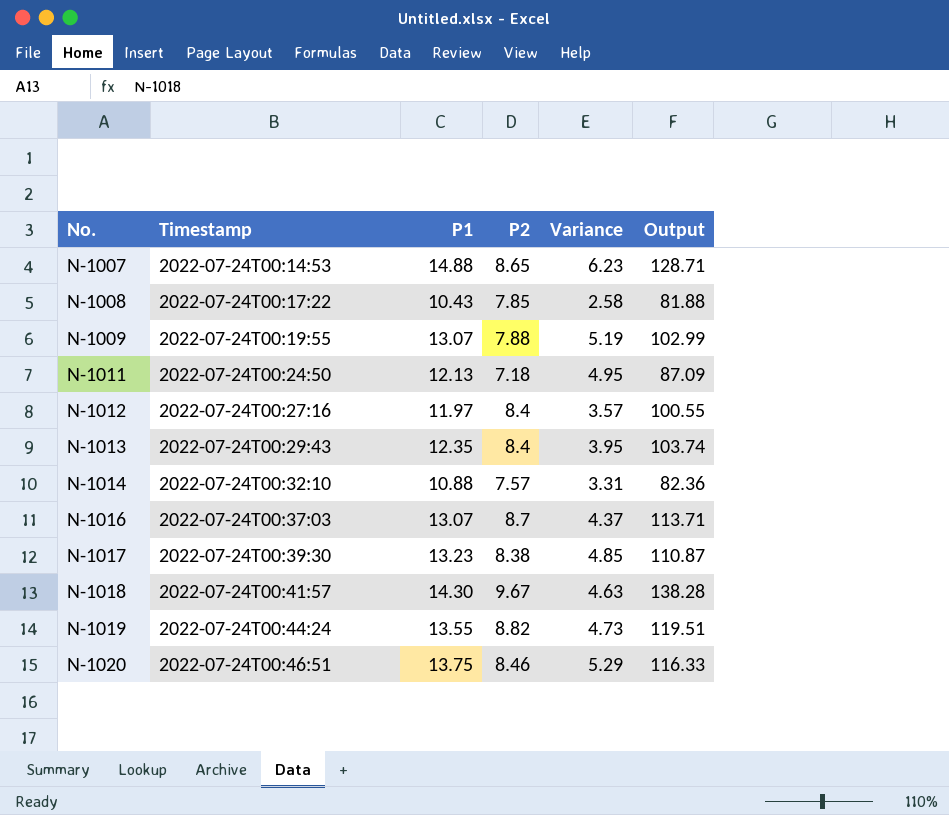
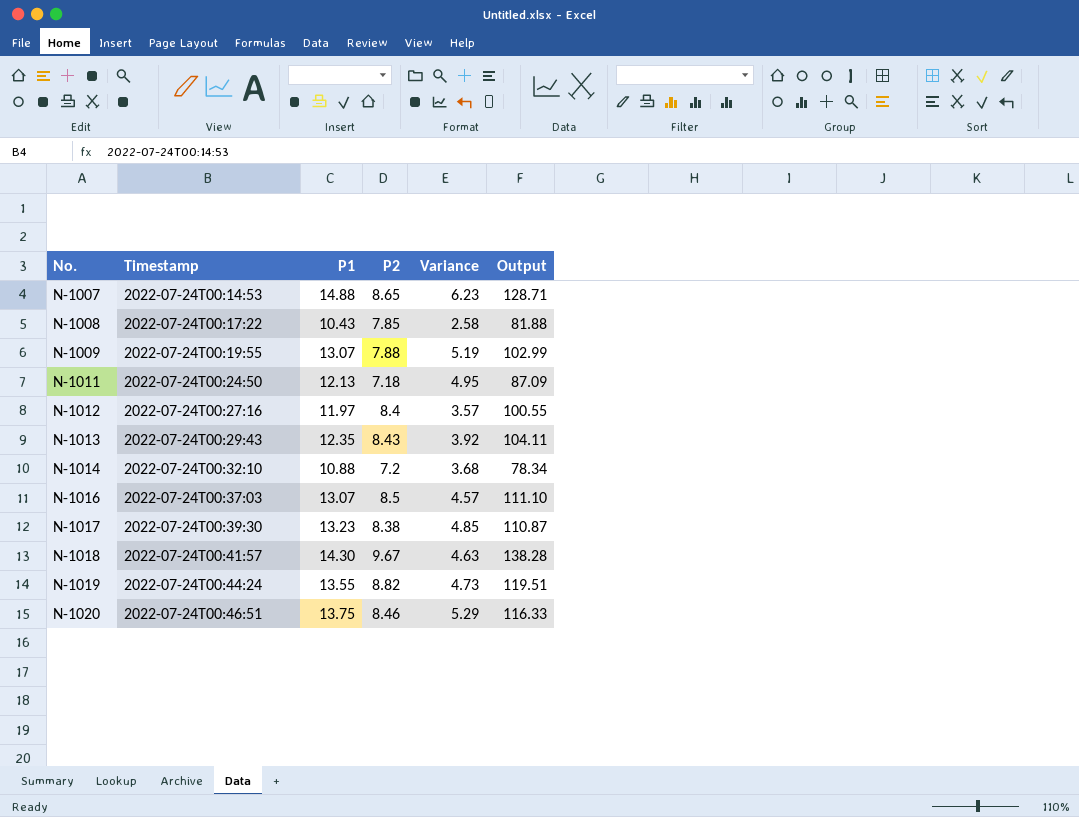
N-1013 | P2: 8.4 -> 8.43
N-1013 | Variance: 3.95 -> 3.92
N-1013 | Output: 103.74 -> 104.11
N-1014 | P2: 7.57 -> 7.2
N-1014 | Variance: 3.31 -> 3.68
N-1014 | Output: 82.36 -> 78.34
N-1016 | P2: 8.7 -> 8.5
N-1016 | Variance: 4.37 -> 4.57
N-1016 | Output: 113.71 -> 111.10

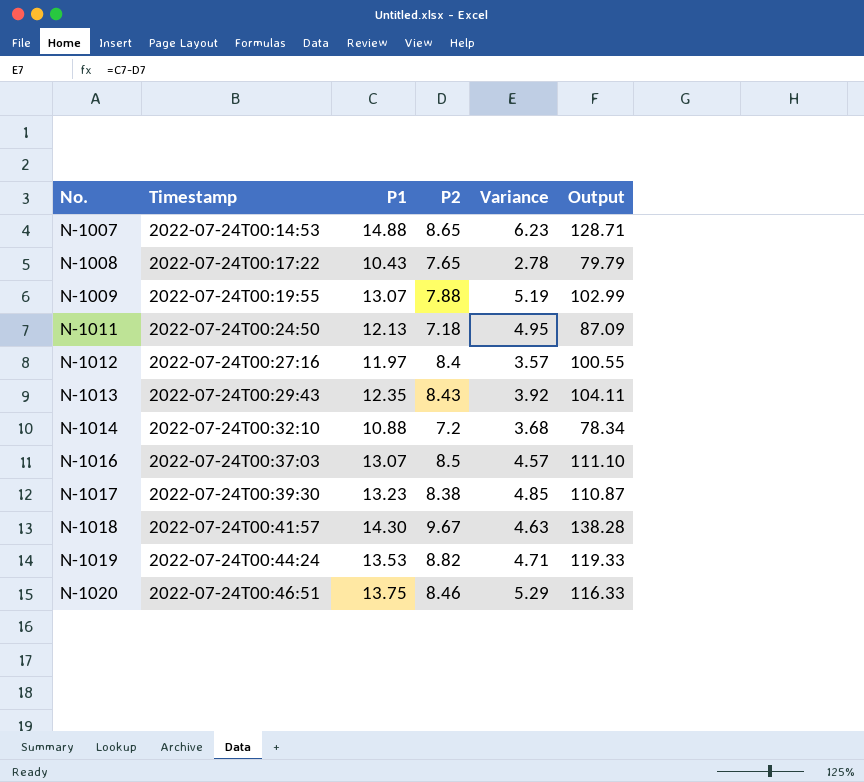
N-1008 | P2: 7.85 -> 7.65
N-1008 | Variance: 2.58 -> 2.78
N-1008 | Output: 81.88 -> 79.79
N-1019 | P1: 13.55 -> 13.53
N-1019 | Variance: 4.73 -> 4.71
N-1019 | Output: 119.51 -> 119.33

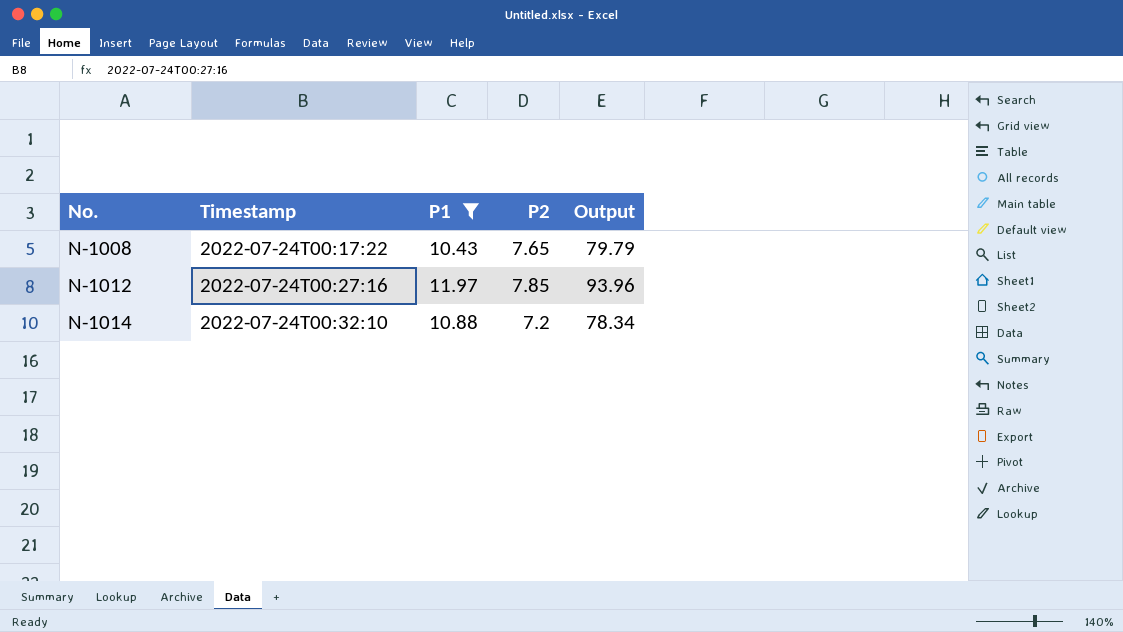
filter: none -> P1 <= 11.97
column Variance | formula: [P1] - [P2] -> none
N-1012 | P2: 8.4 -> 7.85
N-1012 | Output: 100.55 -> 93.96

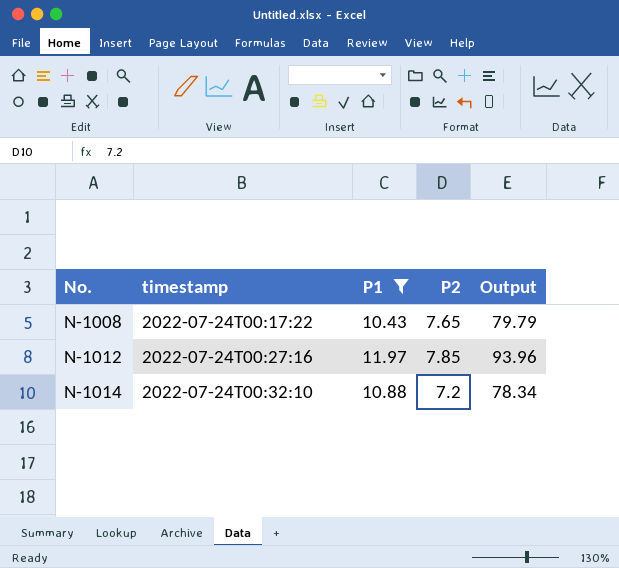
column name: Timestamp -> timestamp

